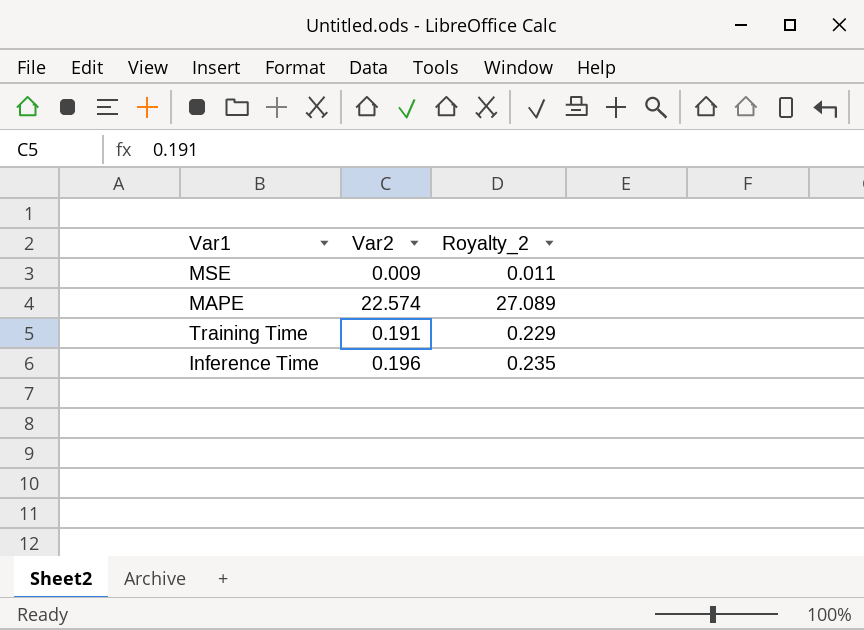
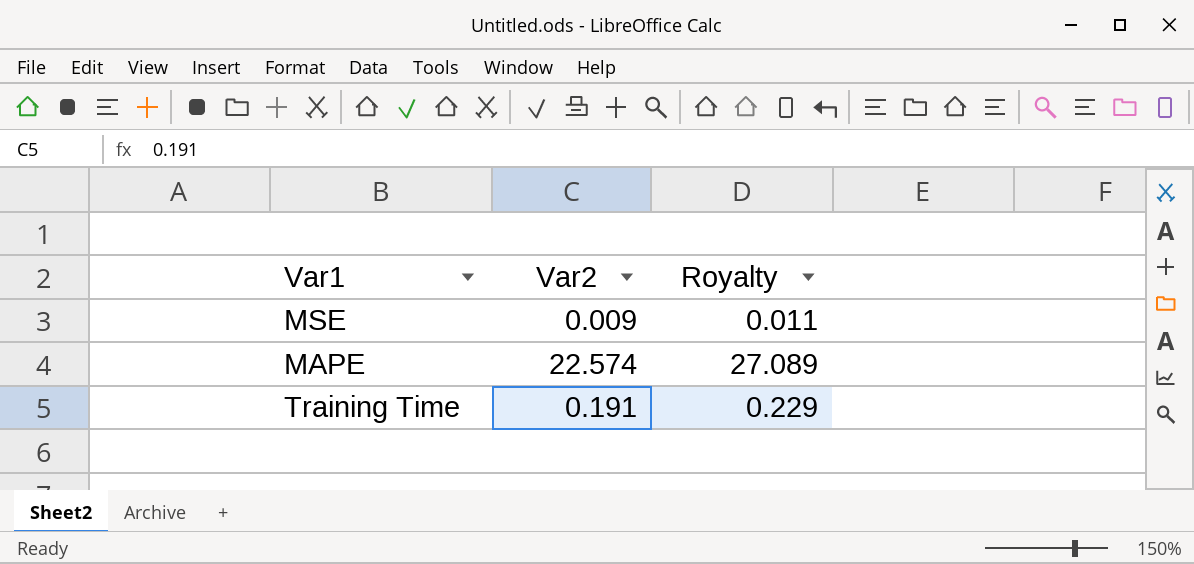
column name: Royalty_2 -> Royalty
row Inference Time: 0.196 | 0.235 -> none

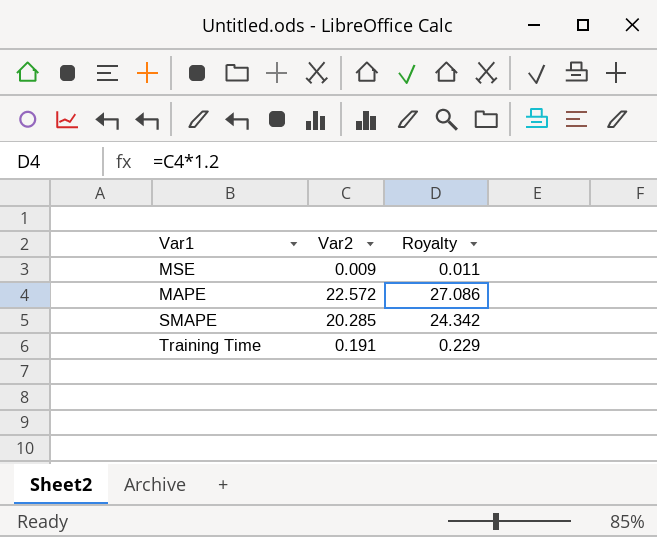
MAPE | Var2: 22.574 -> 22.572
MAPE | Royalty: 27.089 -> 27.086
row SMAPE: none -> 20.285 | 24.342

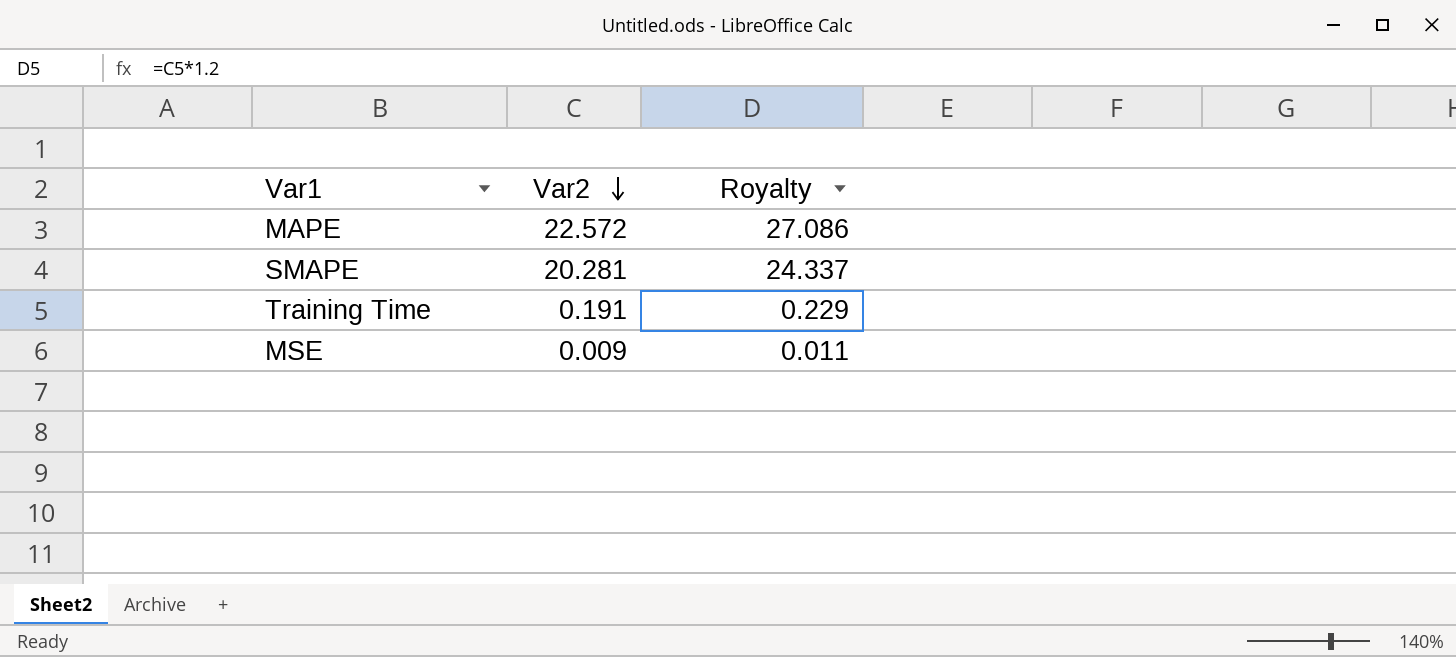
row order: none -> Var2 descending
SMAPE | Var2: 20.285 -> 20.281
SMAPE | Royalty: 24.342 -> 24.337

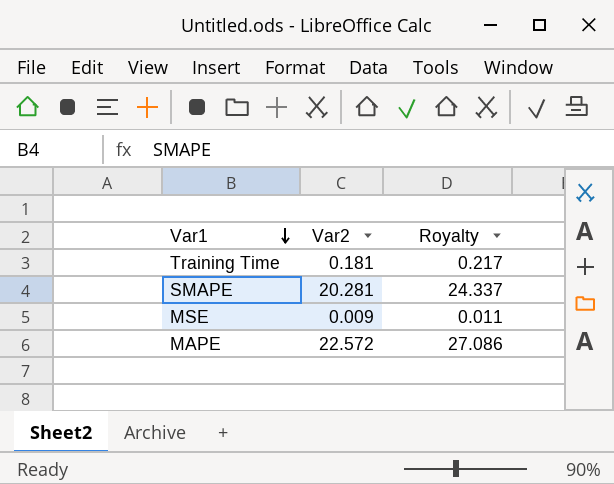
row order: Var2 descending -> Var1 descending
Training Time | Var2: 0.191 -> 0.181
Training Time | Royalty: 0.229 -> 0.217

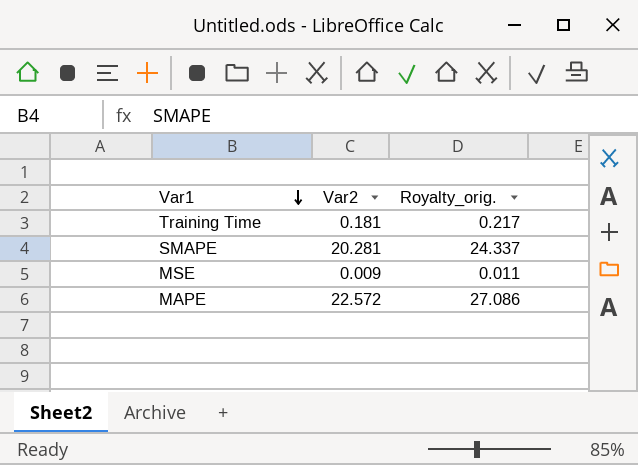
column name: Royalty -> Royalty_orig.

